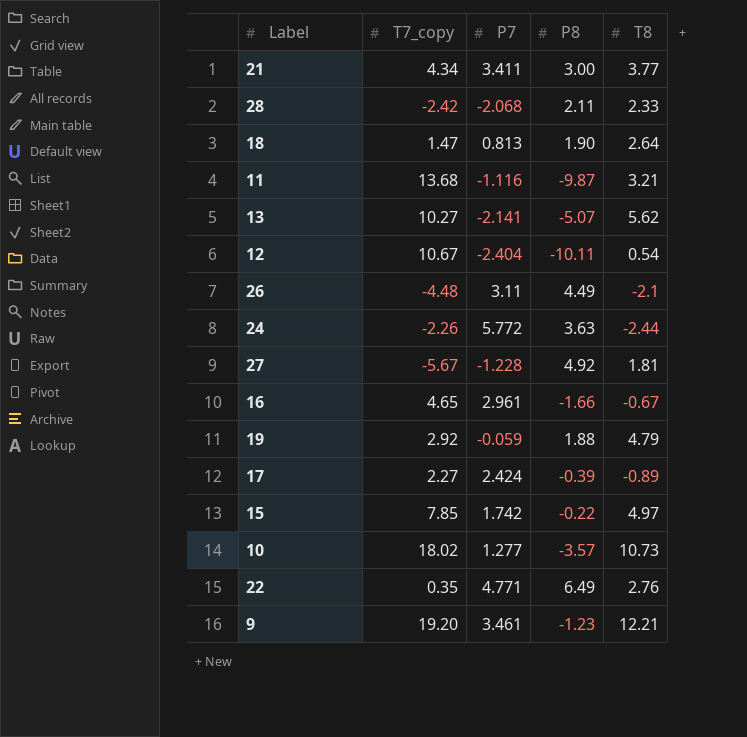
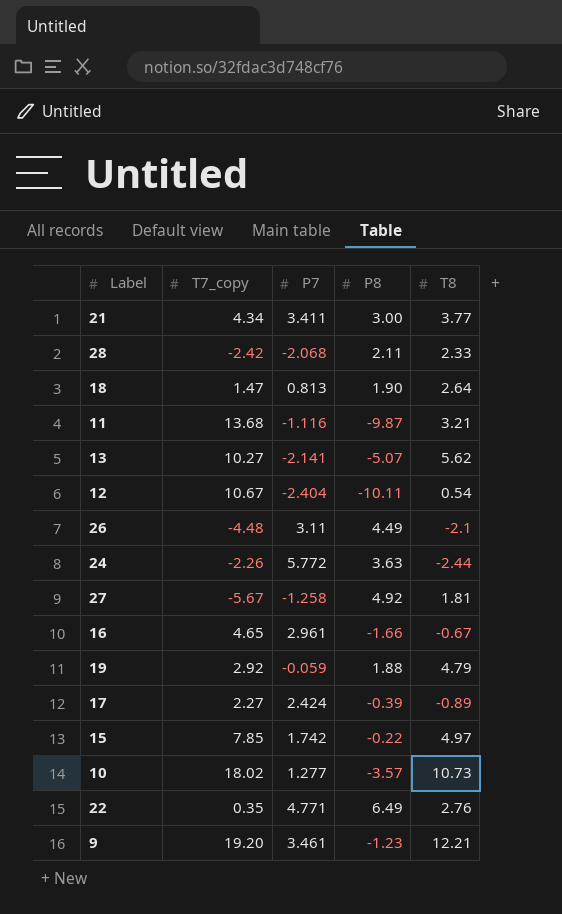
27 | P7: -1.228 -> -1.258

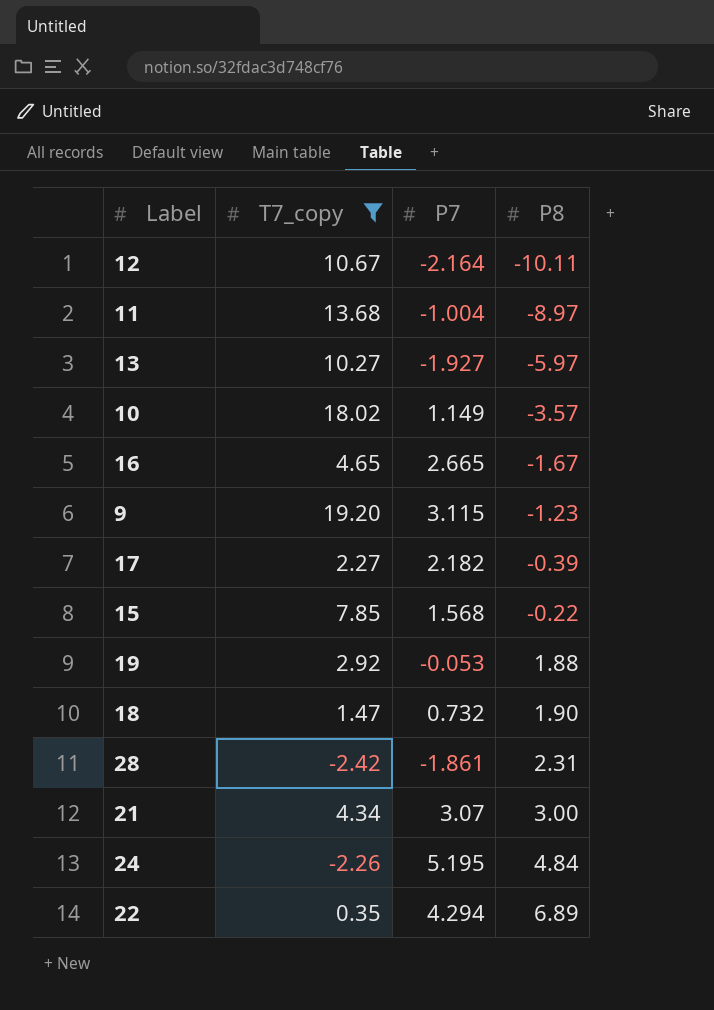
filter: none -> T7_copy >= -2.42
row order: none -> P8 ascending
column T8 | position: 5 -> none
12 | P7: -2.404 -> -2.164
11 | P7: -1.116 -> -1.004
11 | P8: -9.87 -> -8.97
13 | P7: -2.141 -> -1.927
13 | P8: -5.07 -> -5.97
10 | P7: 1.277 -> 1.149
16 | P7: 2.961 -> 2.665
16 | P8: -1.66 -> -1.67
9 | P7: 3.461 -> 3.115
17 | P7: 2.424 -> 2.182
15 | P7: 1.742 -> 1.568
19 | P7: -0.059 -> -0.053
18 | P7: 0.813 -> 0.732
28 | P7: -2.068 -> -1.861
28 | P8: 2.11 -> 2.31
21 | P7: 3.411 -> 3.07
24 | P7: 5.772 -> 5.195
24 | P8: 3.63 -> 4.84
22 | P7: 4.771 -> 4.294
22 | P8: 6.49 -> 6.89

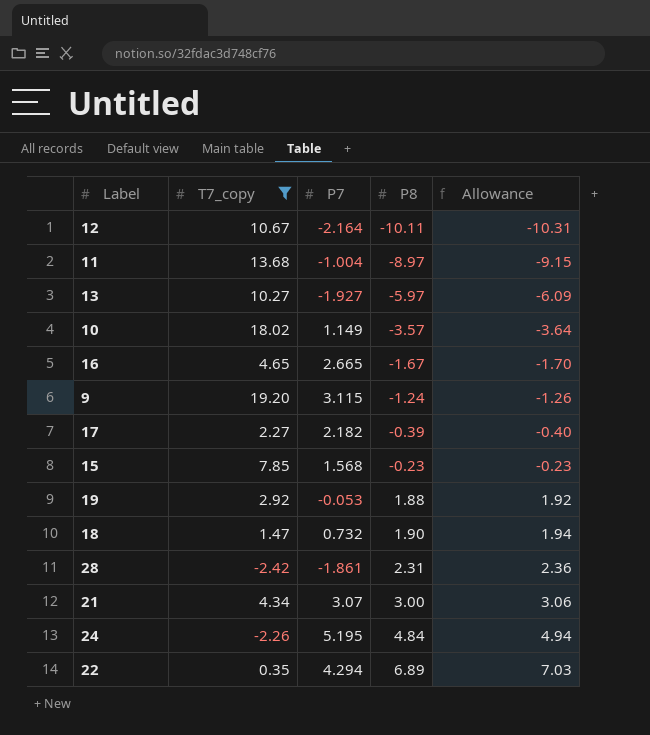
column Allowance | formula: none -> [P8] * 1.02
9 | P8: -1.23 -> -1.24
15 | P8: -0.22 -> -0.23

